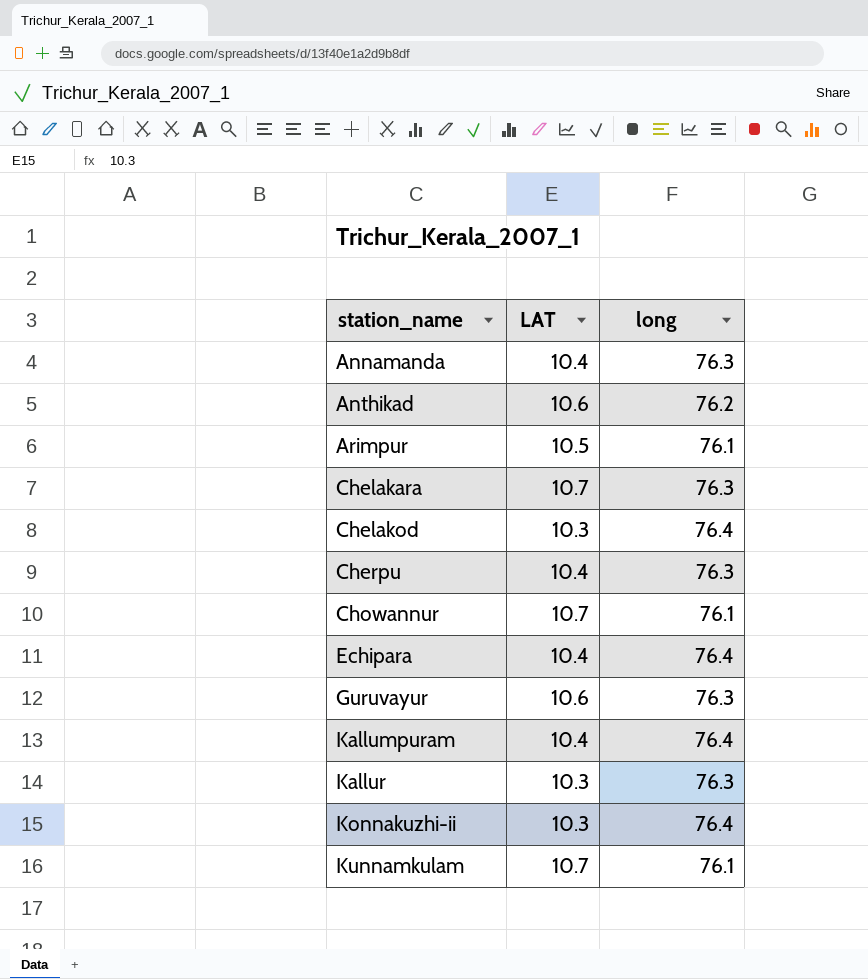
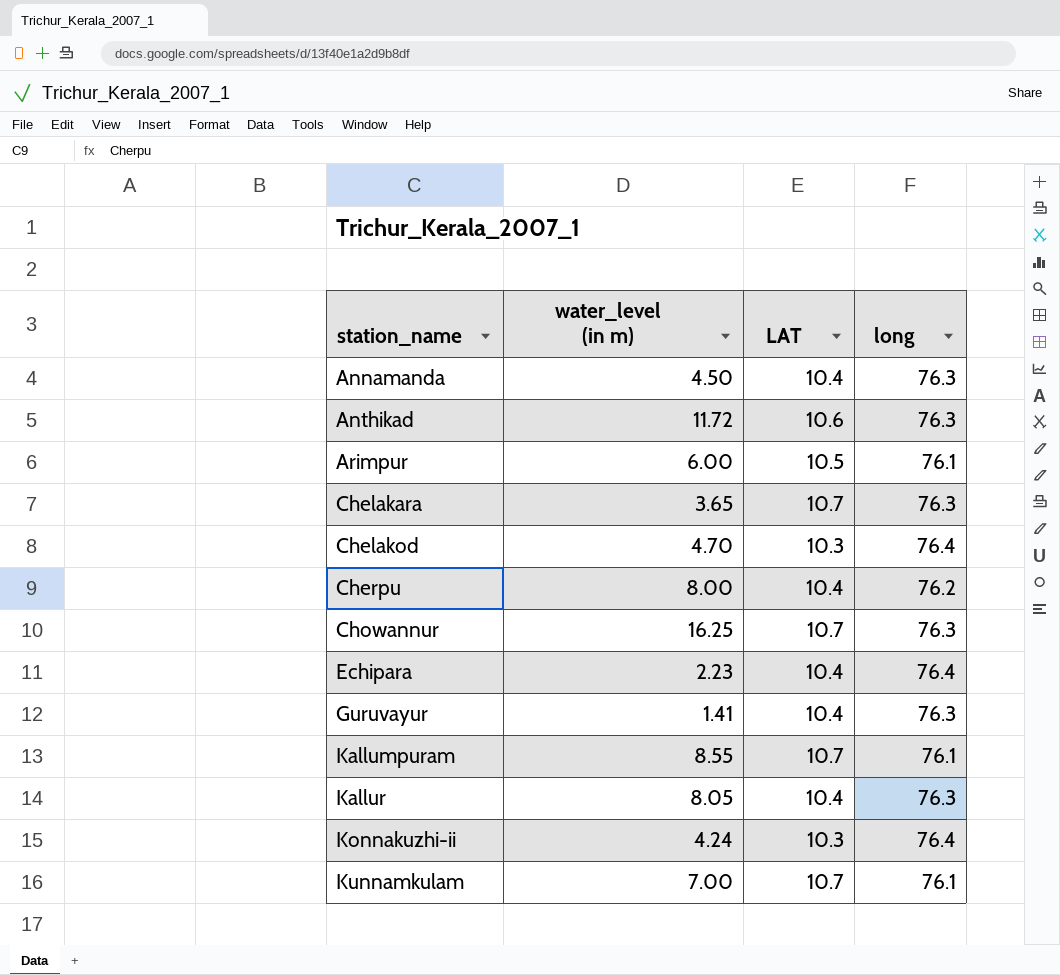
column water_level (in m) | position: none -> 2
Anthikad | long: 76.2 -> 76.3
Cherpu | long: 76.3 -> 76.2
Chowannur | long: 76.1 -> 76.3
Guruvayur | LAT: 10.6 -> 10.4
Kallumpuram | LAT: 10.4 -> 10.7
Kallumpuram | long: 76.4 -> 76.1
Kallur | LAT: 10.3 -> 10.4

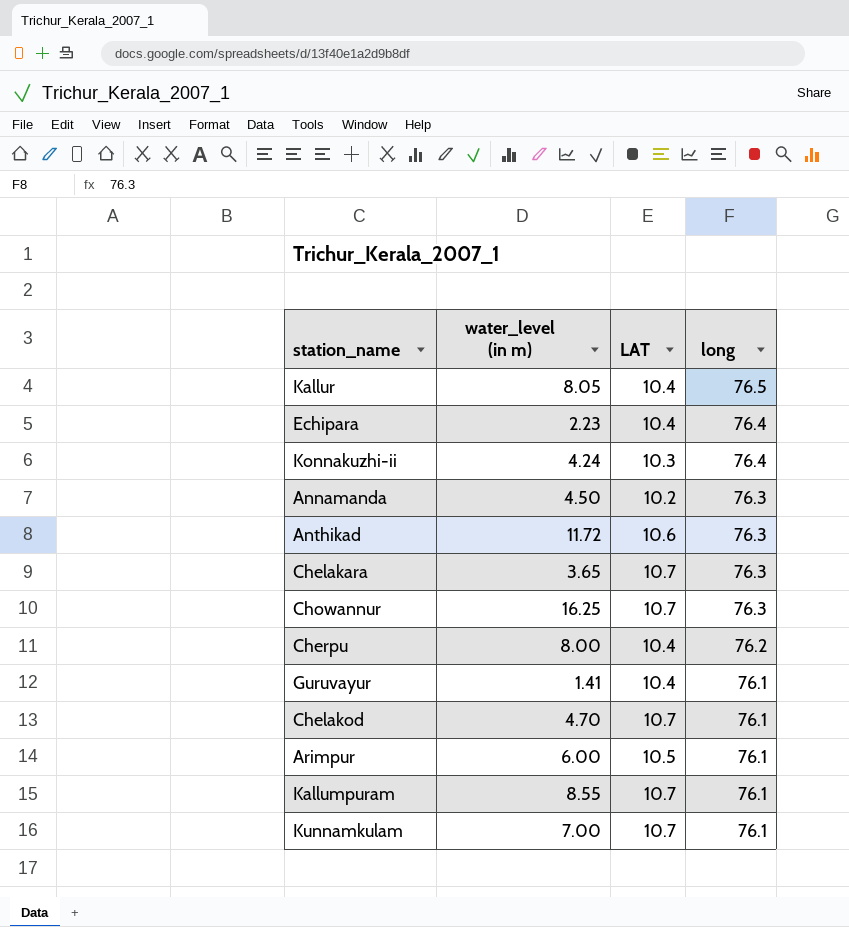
row order: station_name ascending -> long descending
Kallur | long: 76.3 -> 76.5
Annamanda | LAT: 10.4 -> 10.2
Guruvayur | long: 76.3 -> 76.1
Chelakod | LAT: 10.3 -> 10.7
Chelakod | long: 76.4 -> 76.1

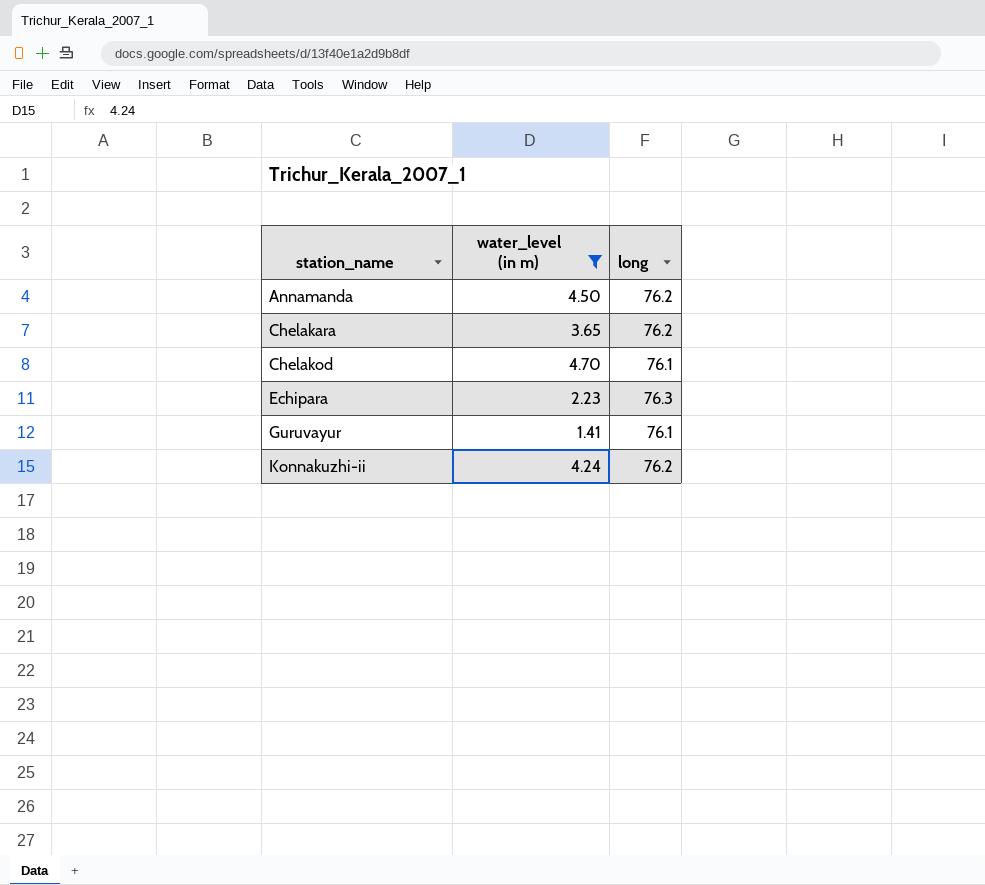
filter: none -> water_level (in m) <= 4.70
row order: long descending -> station_name ascending
column LAT | position: 3 -> none
Annamanda | long: 76.3 -> 76.2
Chelakara | long: 76.3 -> 76.2
Echipara | long: 76.4 -> 76.3
Konnakuzhi-ii | long: 76.4 -> 76.2

